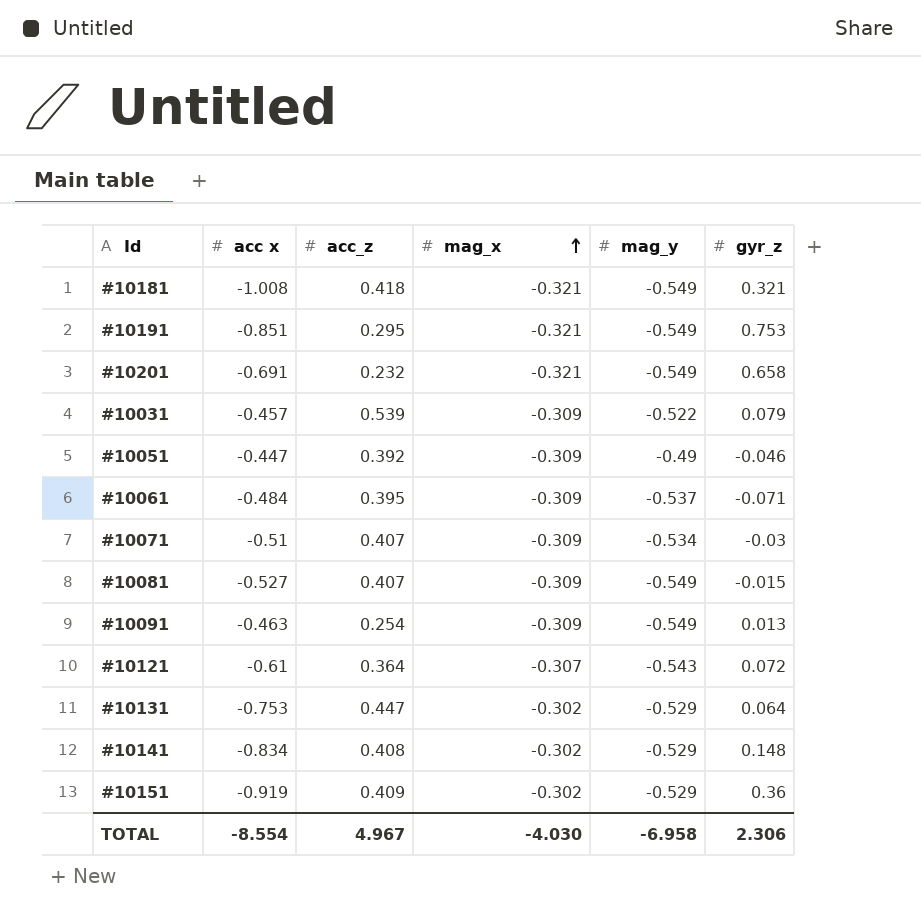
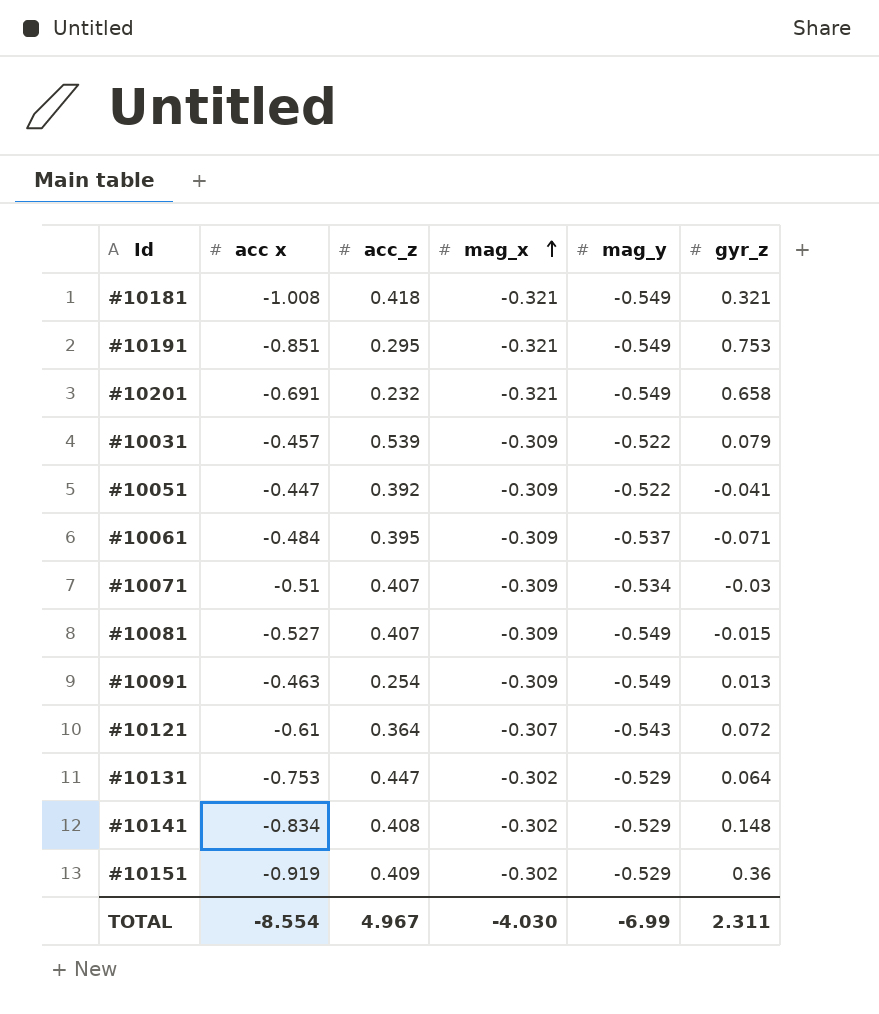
#10051 | mag_y: -0.49 -> -0.522
#10051 | gyr_z: -0.046 -> -0.041
TOTAL | mag_y: -6.958 -> -6.99
TOTAL | gyr_z: 2.306 -> 2.311

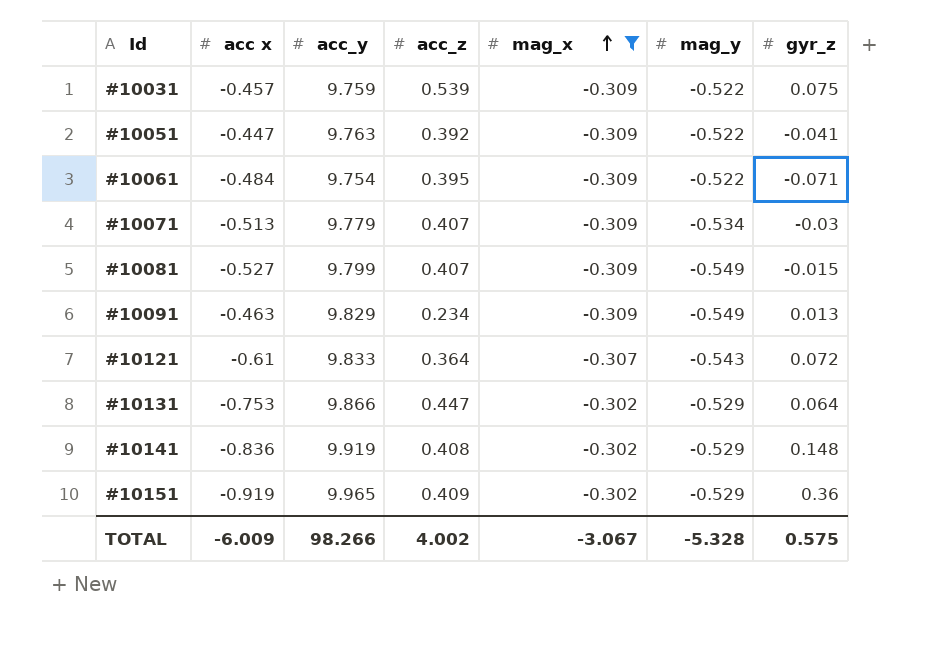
filter: none -> mag_x != -0.321
column acc_y | position: none -> 3
#10031 | gyr_z: 0.079 -> 0.075
#10061 | mag_y: -0.537 -> -0.522
#10071 | acc x: -0.51 -> -0.513
#10091 | acc_z: 0.254 -> 0.234
#10141 | acc x: -0.834 -> -0.836
TOTAL | acc x: -8.554 -> -6.009
TOTAL | acc_z: 4.967 -> 4.002
TOTAL | mag_x: -4.030 -> -3.067
TOTAL | mag_y: -6.99 -> -5.328
TOTAL | gyr_z: 2.311 -> 0.575

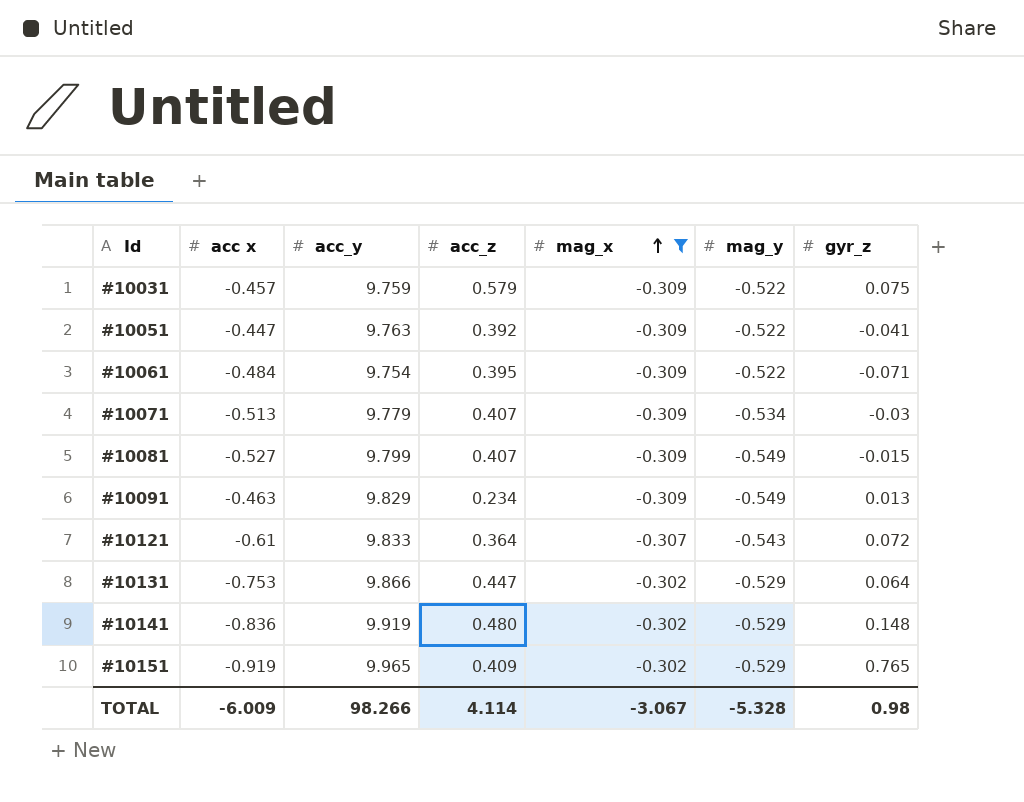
#10031 | acc_z: 0.539 -> 0.579
#10141 | acc_z: 0.408 -> 0.480
#10151 | gyr_z: 0.36 -> 0.765
TOTAL | acc_z: 4.002 -> 4.114
TOTAL | gyr_z: 0.575 -> 0.98

